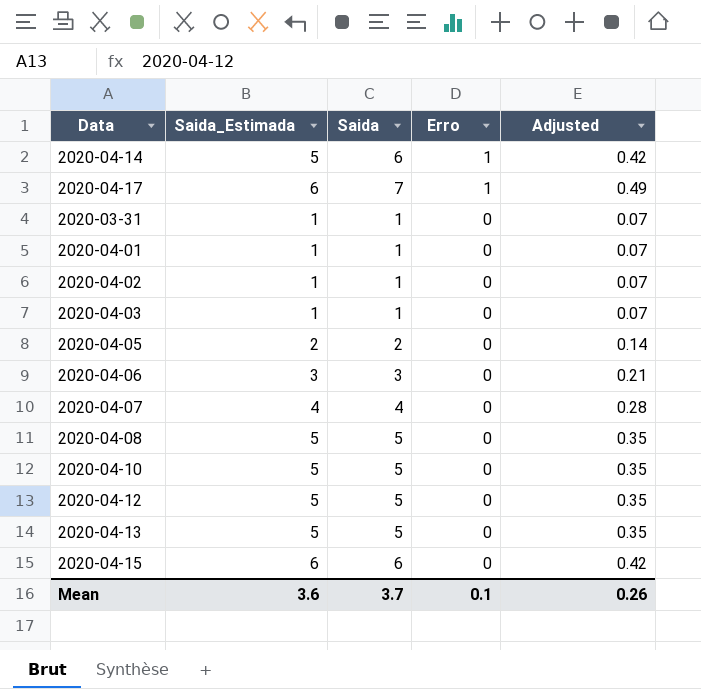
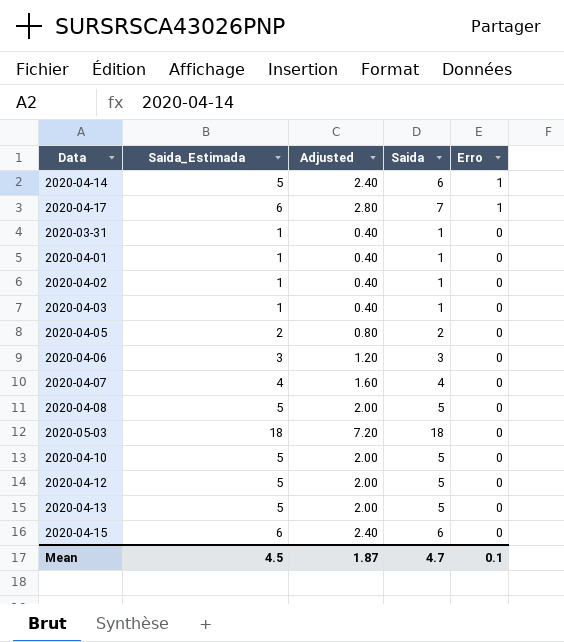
column Adjusted | formula: [Saida] * 0.07 -> [Saida] * 0.4
column Adjusted | position: 5 -> 3
row 2020-05-03: none -> 18 | 7.20 | 18 | 0
Mean | Saida_Estimada: 3.6 -> 4.5
Mean | Adjusted: 0.26 -> 1.87
Mean | Saida: 3.7 -> 4.7

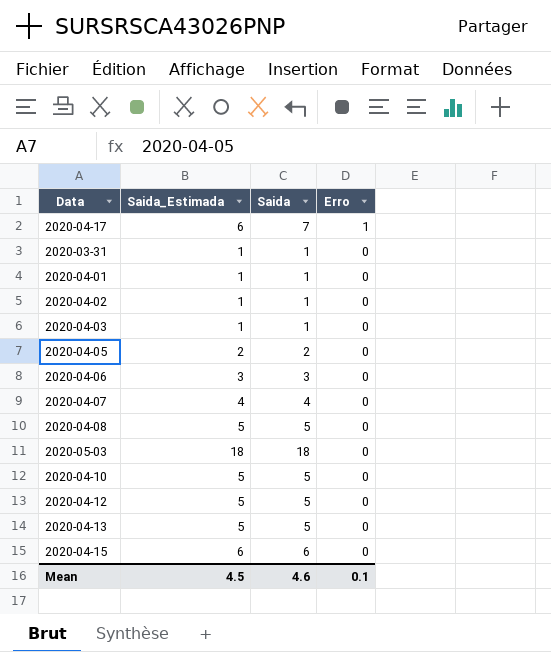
column Adjusted | formula: [Saida] * 0.4 -> none
row 2020-04-14: 5 | 2.40 | 6 | 1 -> none
Mean | Saida: 4.7 -> 4.6

